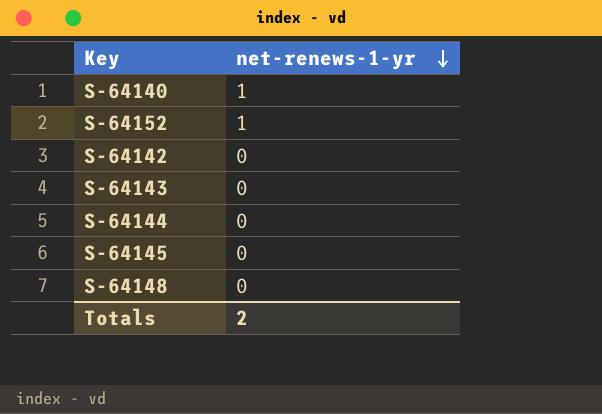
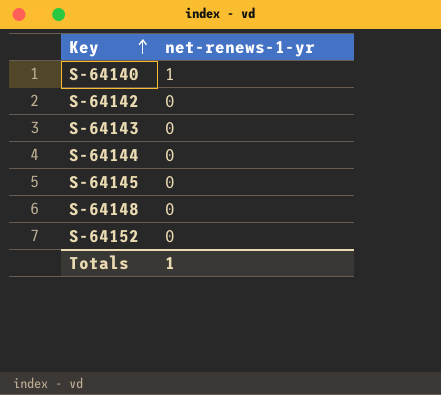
row order: net-renews-1-yr descending -> Key ascending
S-64152 | net-renews-1-yr: 1 -> 0
Totals | net-renews-1-yr: 2 -> 1

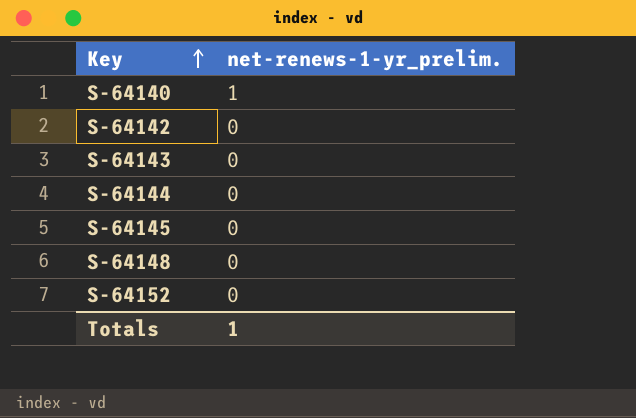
column name: net-renews-1-yr -> net-renews-1-yr_prelim.

